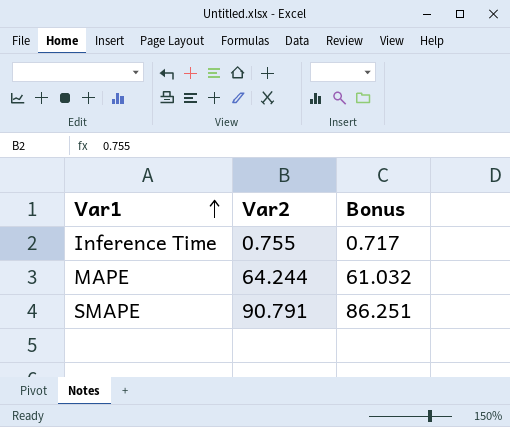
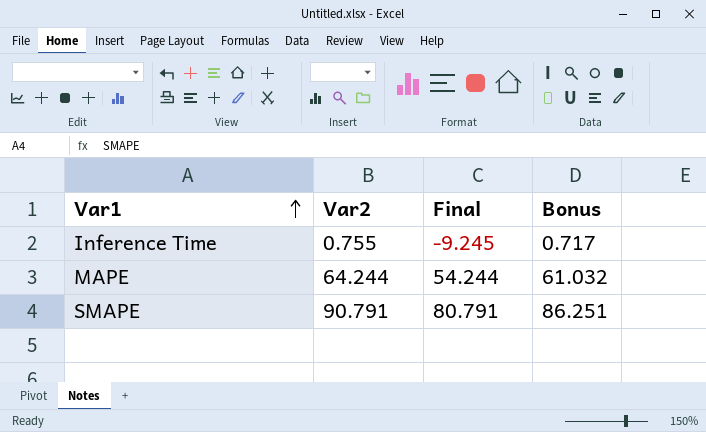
column Final | formula: none -> [Var2] - 10

